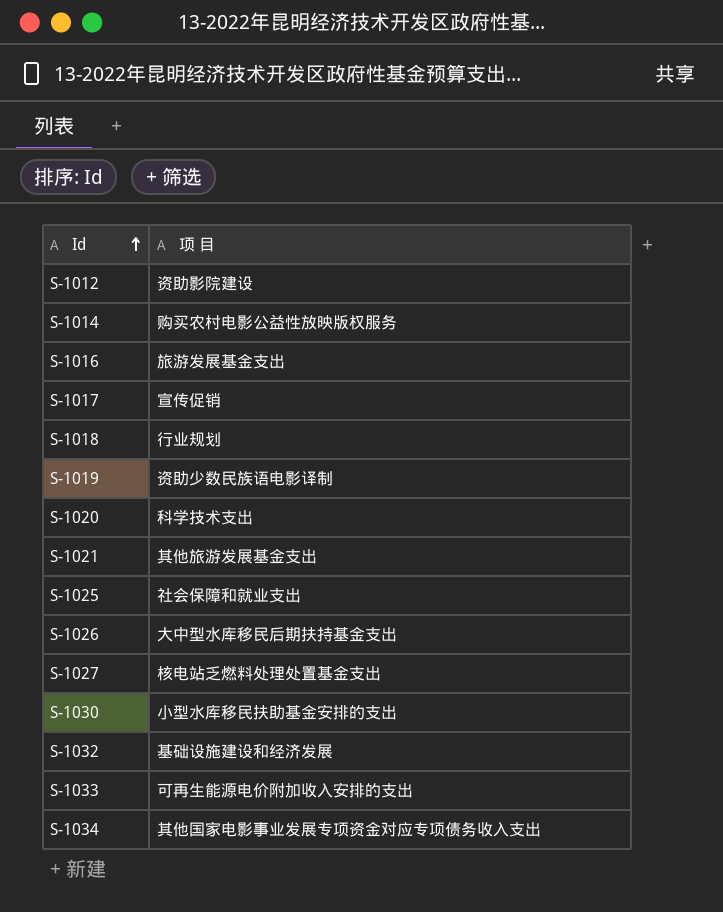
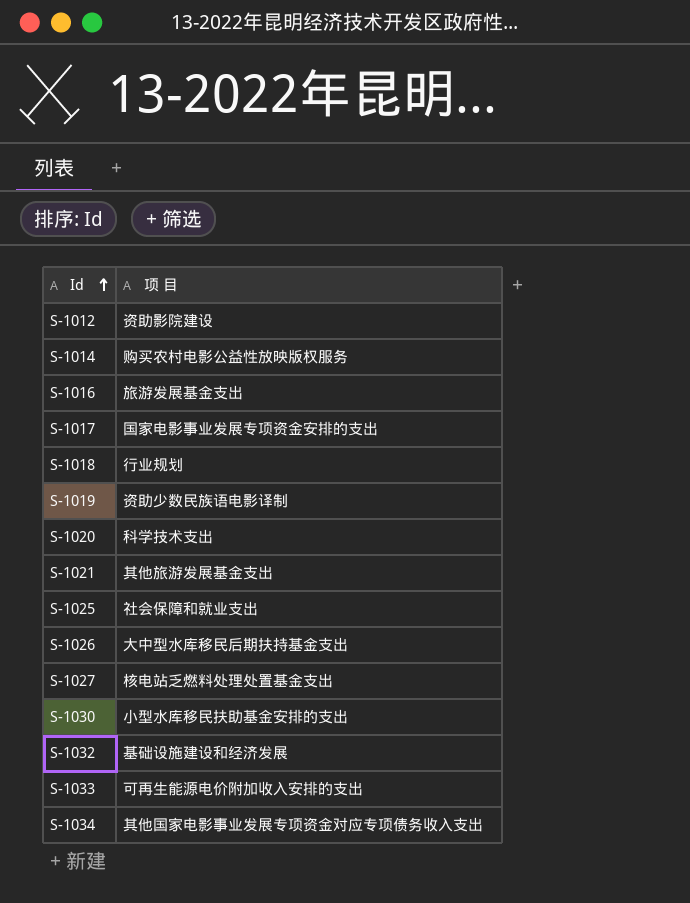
S-1017 | 项 目: 宣传促销 -> 国家电影事业发展专项资金安排的支出

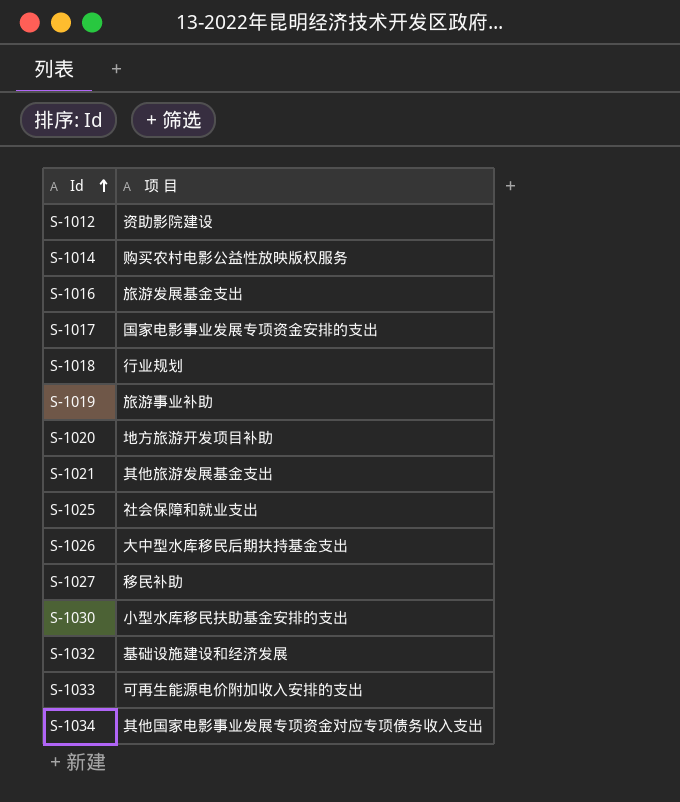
S-1019 | 项 目: 资助少数民族语电影译制 -> 旅游事业补助
S-1020 | 项 目: 科学技术支出 -> 地方旅游开发项目补助
S-1027 | 项 目: 核电站乏燃料处理处置基金支出 -> 移民补助

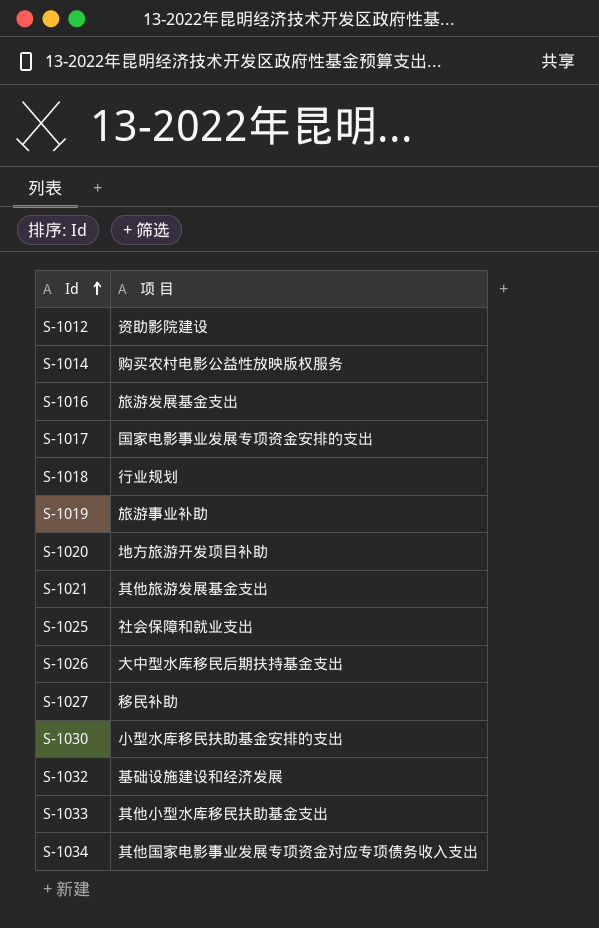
S-1033 | 项 目: 可再生能源电价附加收入安排的支出 -> 其他小型水库移民扶助基金支出

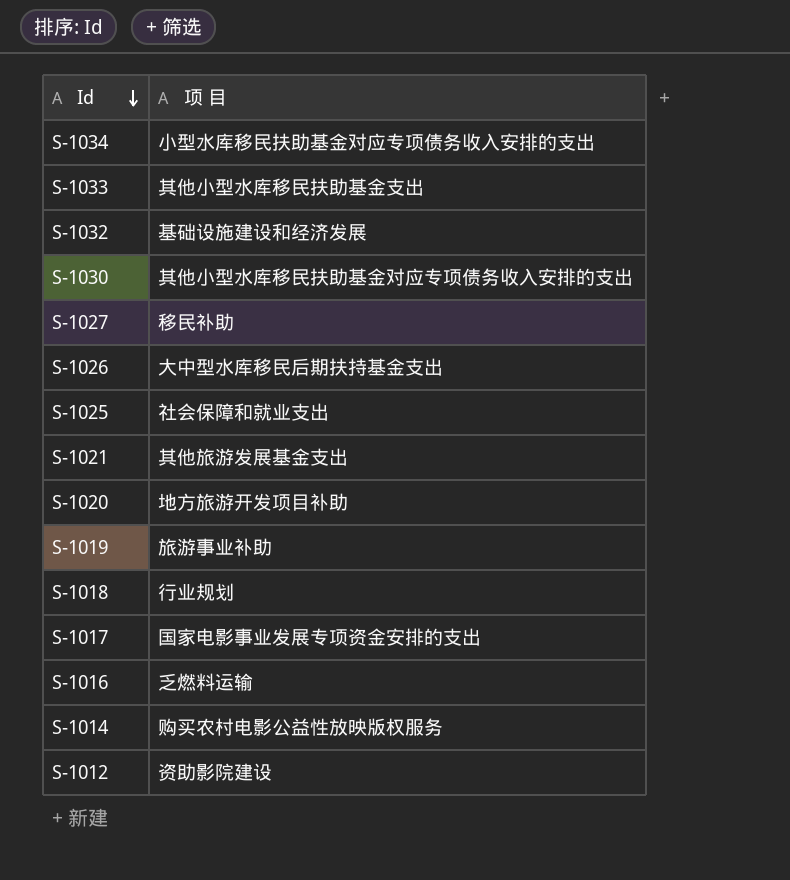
row order: Id ascending -> Id descending
S-1034 | 项 目: 其他国家电影事业发展专项资金对应专项债务收入支出 -> 小型水库移民扶助基金对应专项债务收入安排的支出
S-1030 | 项 目: 小型水库移民扶助基金安排的支出 -> 其他小型水库移民扶助基金对应专项债务收入安排的支出
S-1016 | 项 目: 旅游发展基金支出 -> 乏燃料运输

